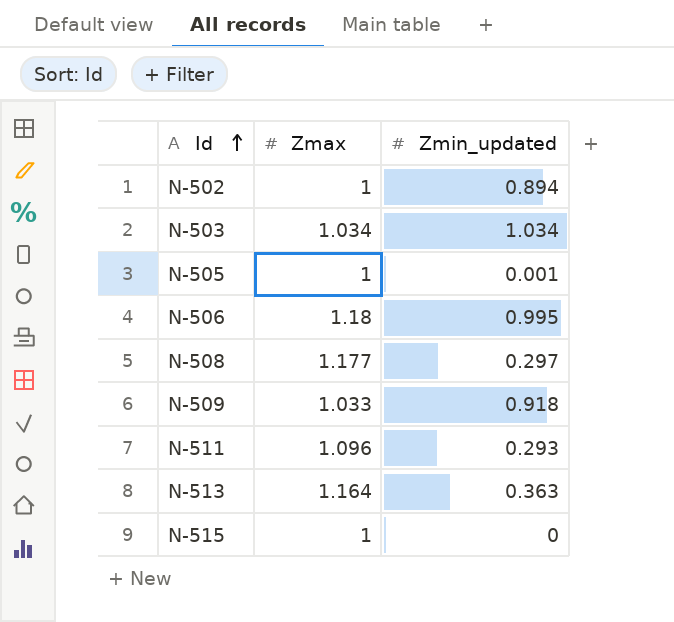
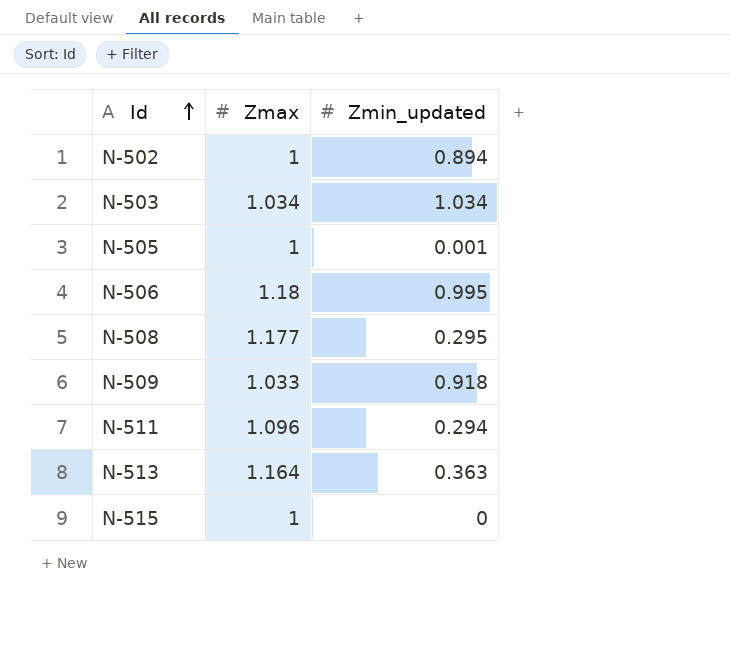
N-508 | Zmin_updated: 0.297 -> 0.295
N-511 | Zmin_updated: 0.293 -> 0.294

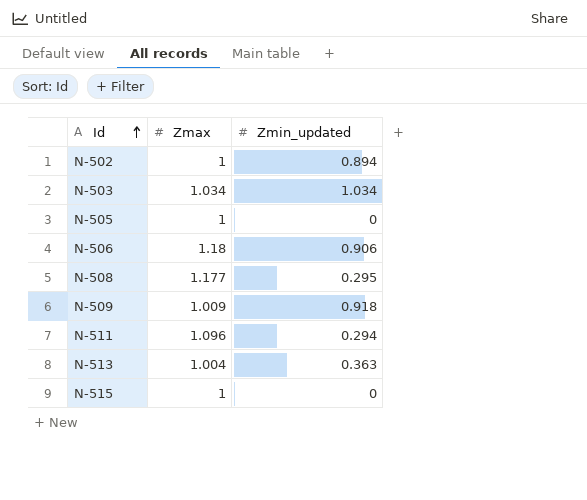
N-505 | Zmin_updated: 0.001 -> 0
N-506 | Zmin_updated: 0.995 -> 0.906
N-509 | Zmax: 1.033 -> 1.009
N-513 | Zmax: 1.164 -> 1.004

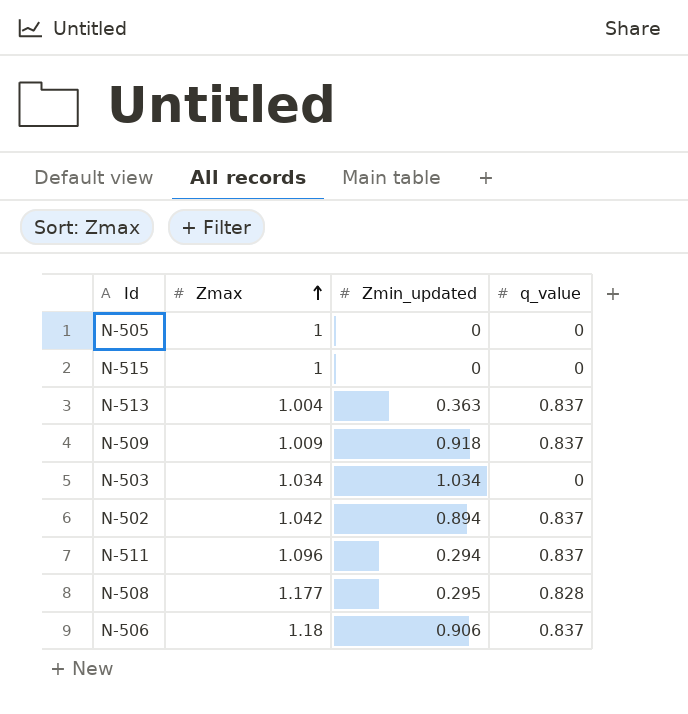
row order: Id ascending -> Zmax ascending
column q_value | position: none -> 4
N-502 | Zmax: 1 -> 1.042

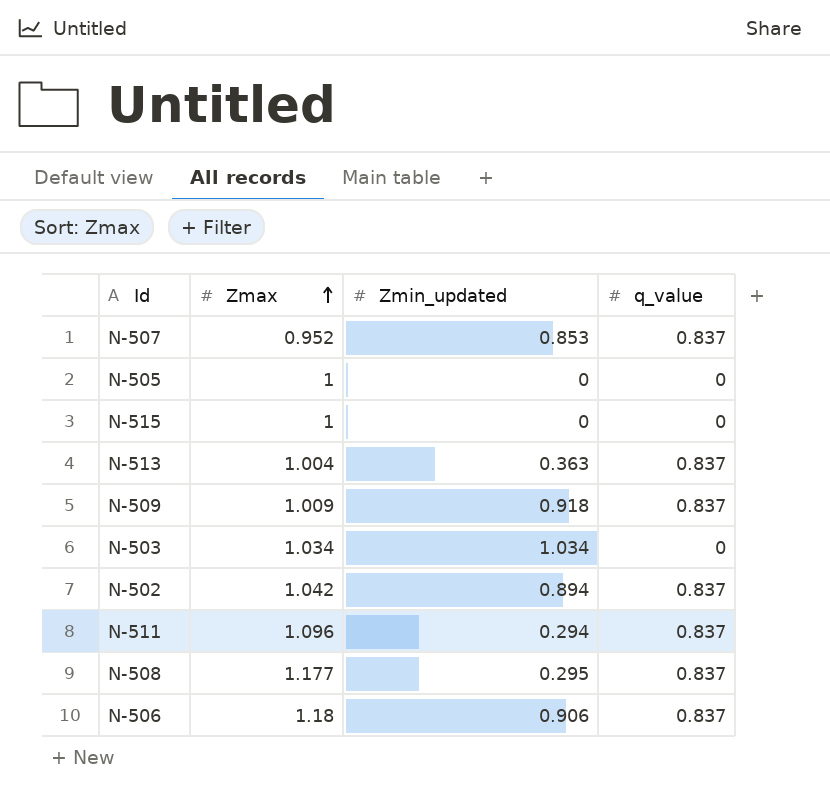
row N-507: none -> 0.952 | 0.853 | 0.837
N-508 | q_value: 0.828 -> 0.837

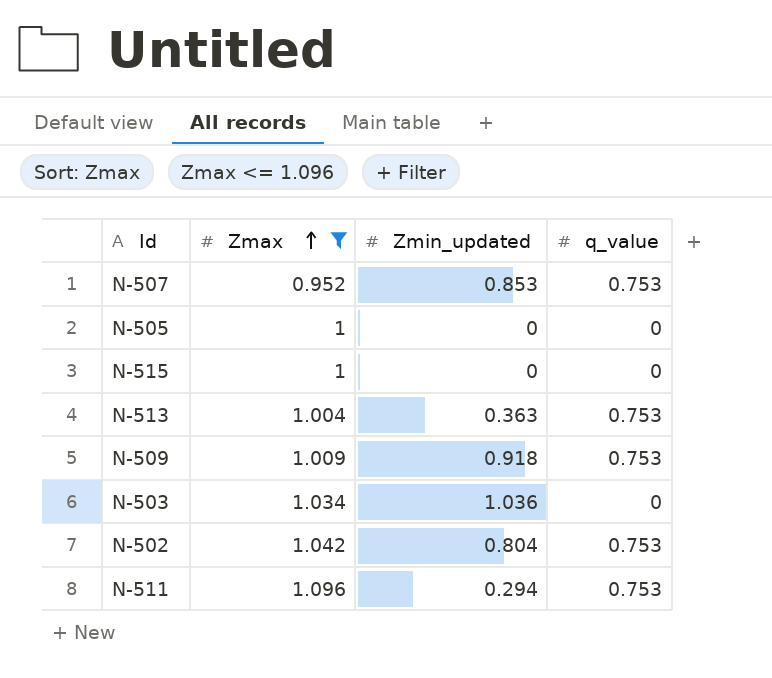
filter: none -> Zmax <= 1.096
N-507 | q_value: 0.837 -> 0.753
N-513 | q_value: 0.837 -> 0.753
N-509 | q_value: 0.837 -> 0.753
N-503 | Zmin_updated: 1.034 -> 1.036
N-502 | Zmin_updated: 0.894 -> 0.804
N-502 | q_value: 0.837 -> 0.753
N-511 | q_value: 0.837 -> 0.753

